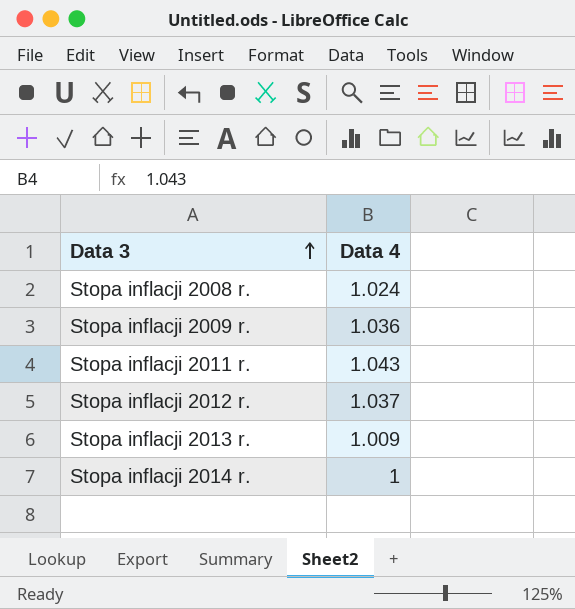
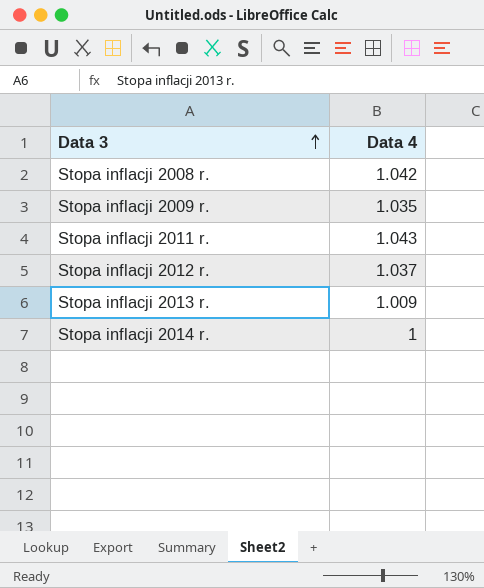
Stopa inflacji 2008 r. | Data 4: 1.024 -> 1.042
Stopa inflacji 2009 r. | Data 4: 1.036 -> 1.035

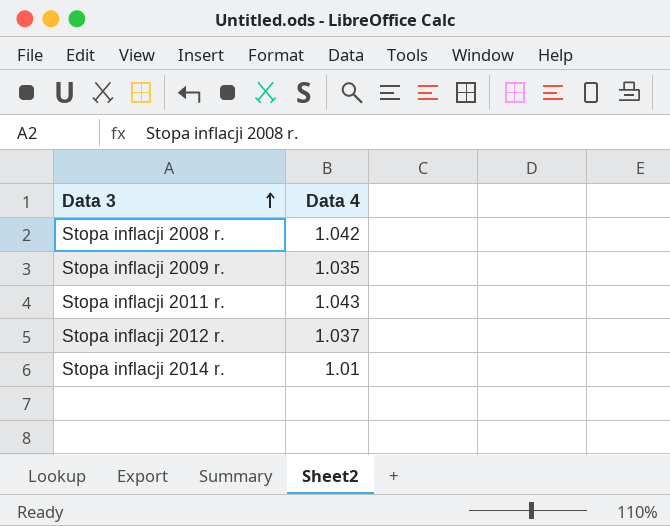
row Stopa inflacji 2013 r.: 1.009 -> none
Stopa inflacji 2014 r. | Data 4: 1 -> 1.01

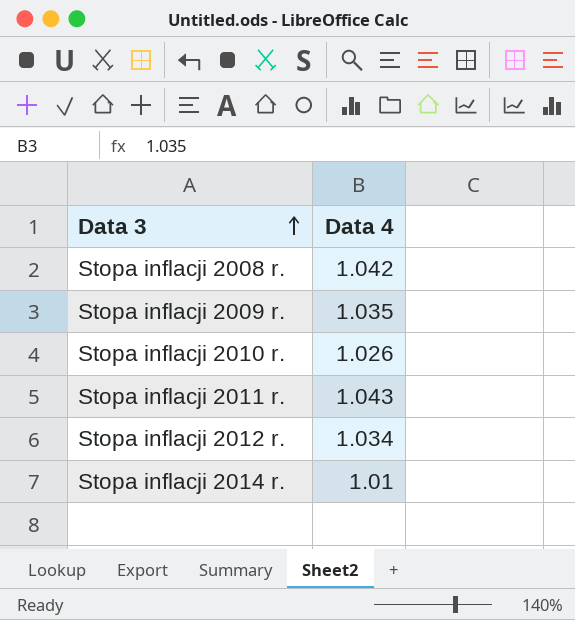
row Stopa inflacji 2010 r.: none -> 1.026
Stopa inflacji 2012 r. | Data 4: 1.037 -> 1.034

